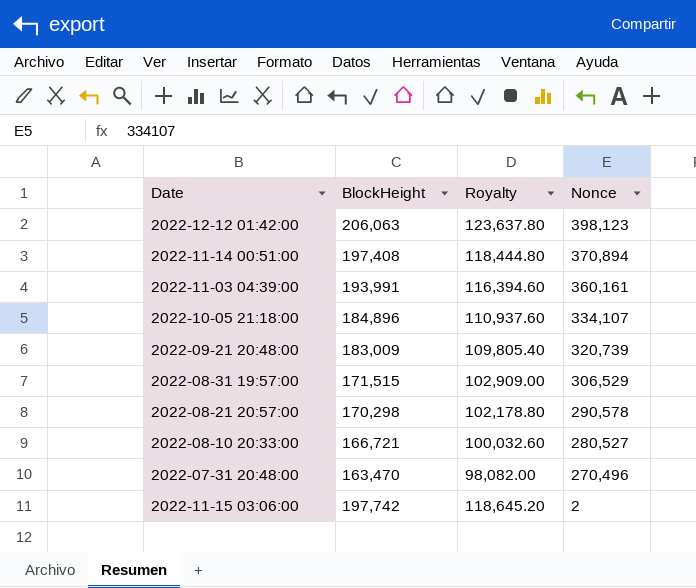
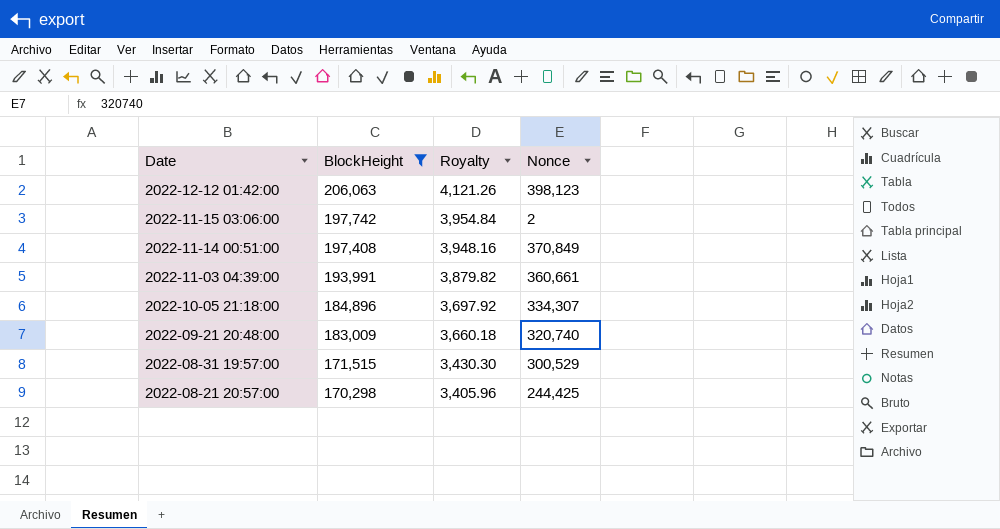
filter: none -> BlockHeight >= 170,298
row order: Nonce descending -> Date descending
column Royalty | formula: [BlockHeight] * 0.6 -> [BlockHeight] * 0.02
2022-11-14 00:51:00 | Nonce: 370,894 -> 370,849
2022-11-03 04:39:00 | Nonce: 360,161 -> 360,661
2022-10-05 21:18:00 | Nonce: 334,107 -> 334,307
2022-09-21 20:48:00 | Nonce: 320,739 -> 320,740
2022-08-31 19:57:00 | Nonce: 306,529 -> 300,529
2022-08-21 20:57:00 | Nonce: 290,578 -> 244,425

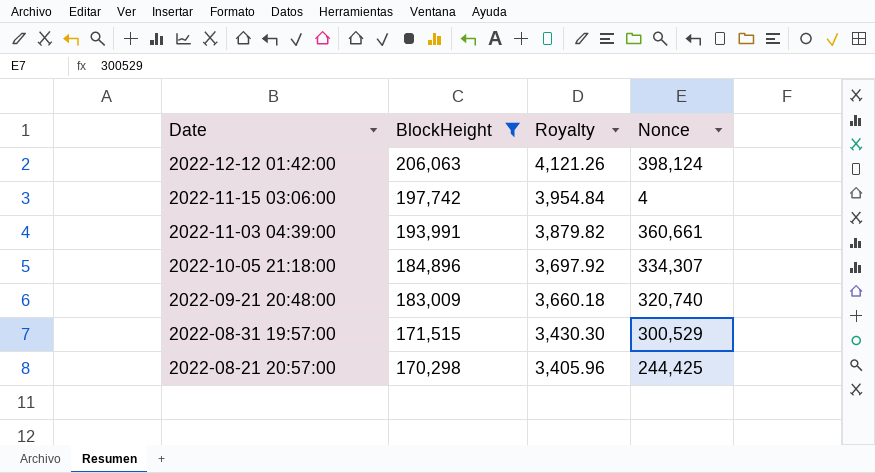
row 2022-11-14 00:51:00: 197,408 | 3,948.16 | 370,849 -> none
2022-12-12 01:42:00 | Nonce: 398,123 -> 398,124
2022-11-15 03:06:00 | Nonce: 2 -> 4

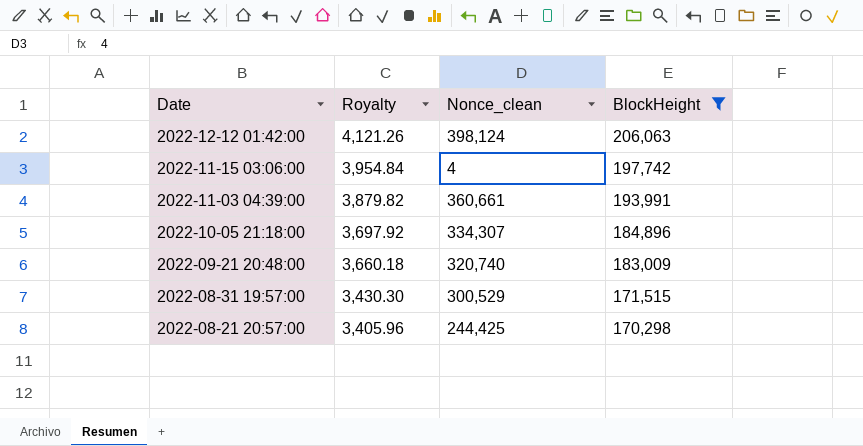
column name: Nonce -> Nonce_clean
column BlockHeight | position: 2 -> 4

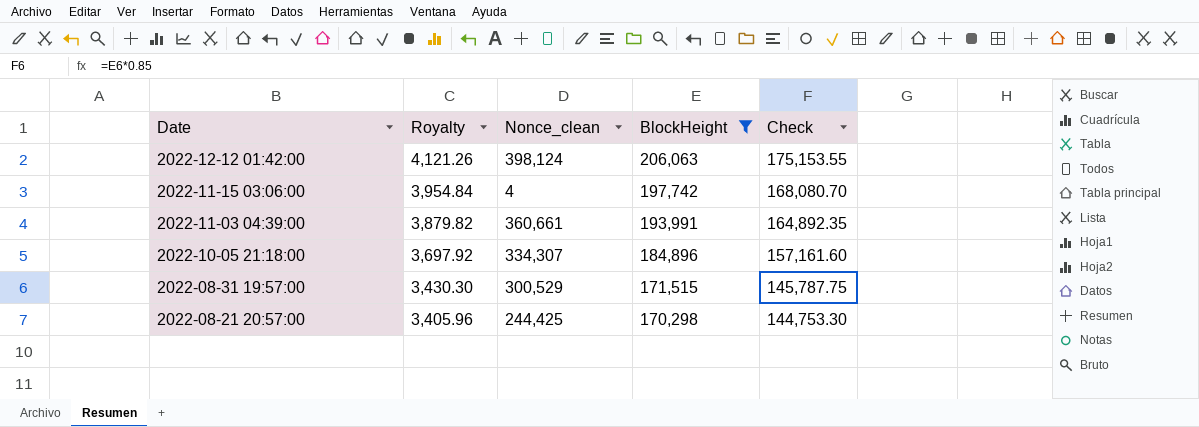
column Check | formula: none -> [BlockHeight] * 0.85
row 2022-09-21 20:48:00: 3,660.18 | 320,740 | 183,009 -> none

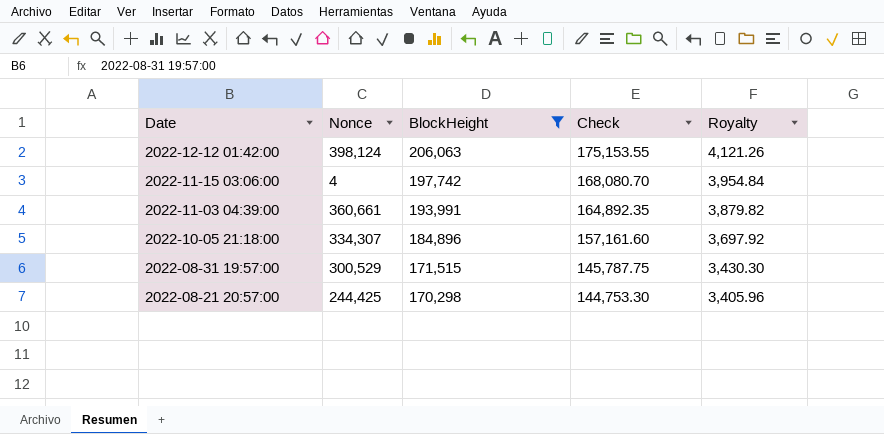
column name: Nonce_clean -> Nonce
column Royalty | position: 2 -> 5

